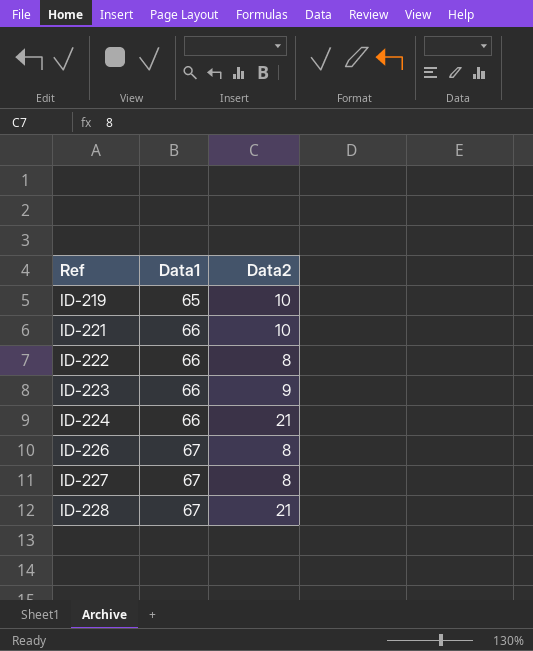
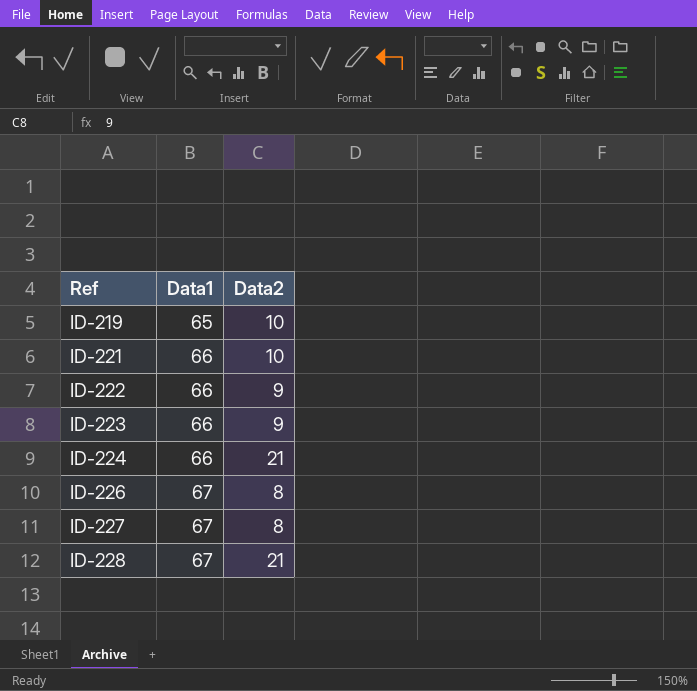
ID-222 | Data2: 8 -> 9

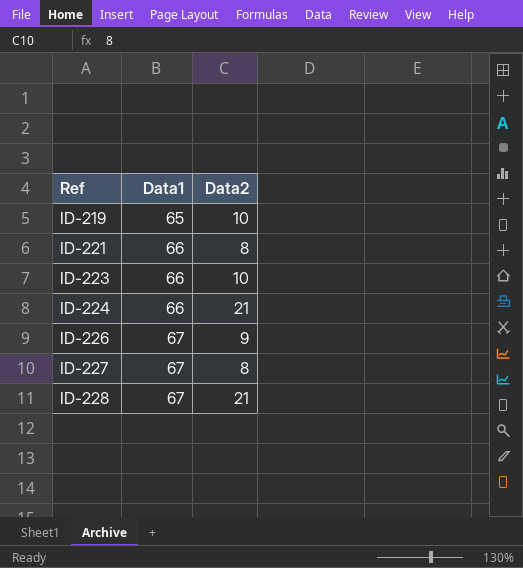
row ID-222: 66 | 9 -> none
ID-221 | Data2: 10 -> 8
ID-223 | Data2: 9 -> 10
ID-226 | Data2: 8 -> 9

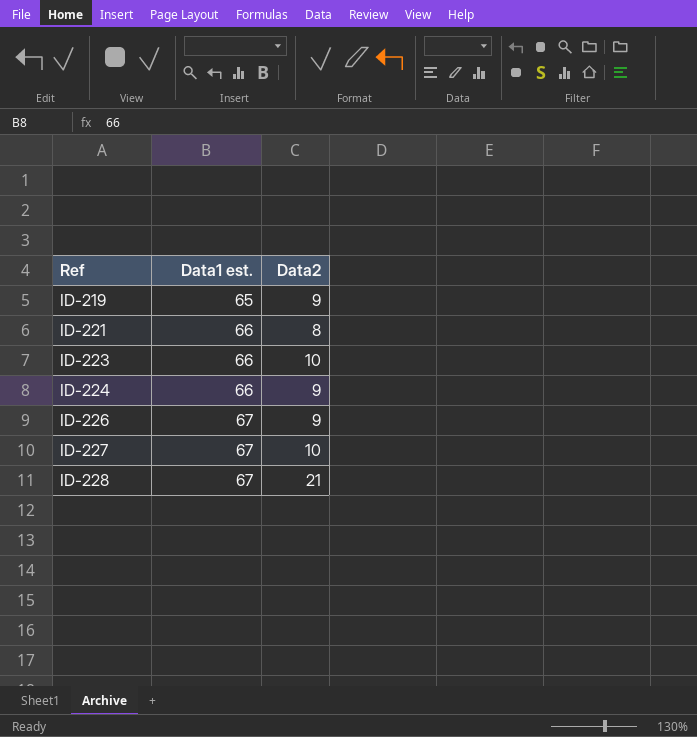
column name: Data1 -> Data1 est.
ID-219 | Data2: 10 -> 9
ID-224 | Data2: 21 -> 9
ID-227 | Data2: 8 -> 10

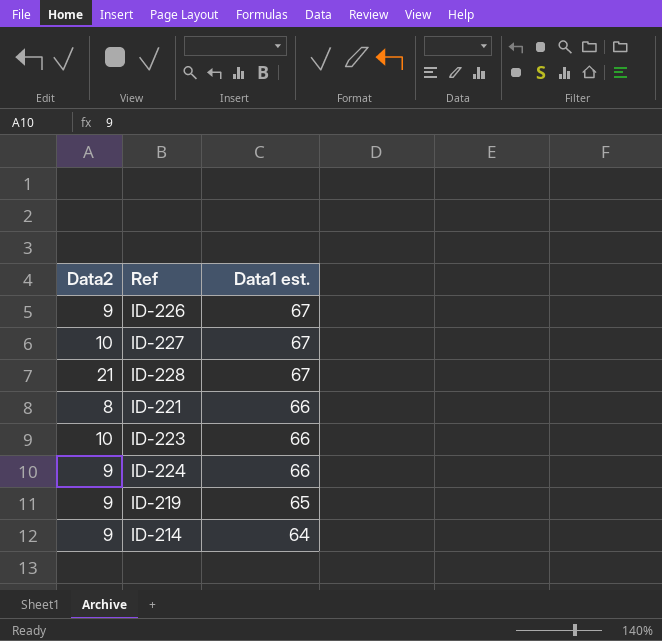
row order: Ref ascending -> Data1 est. descending
column Data2 | position: 3 -> 1
row ID-214: none -> 9 | 64

